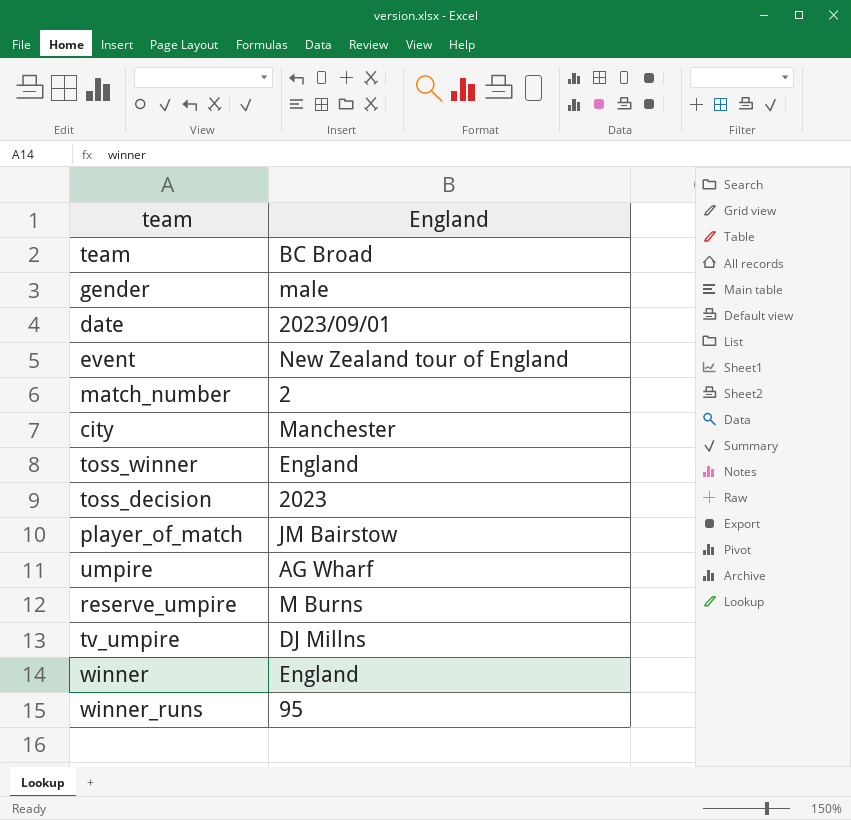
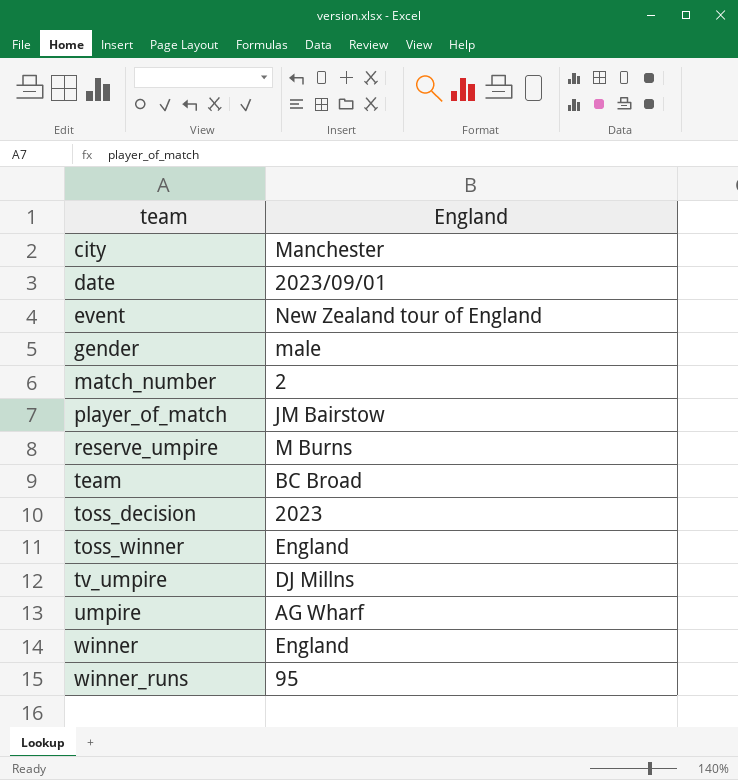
row order: none -> team ascending

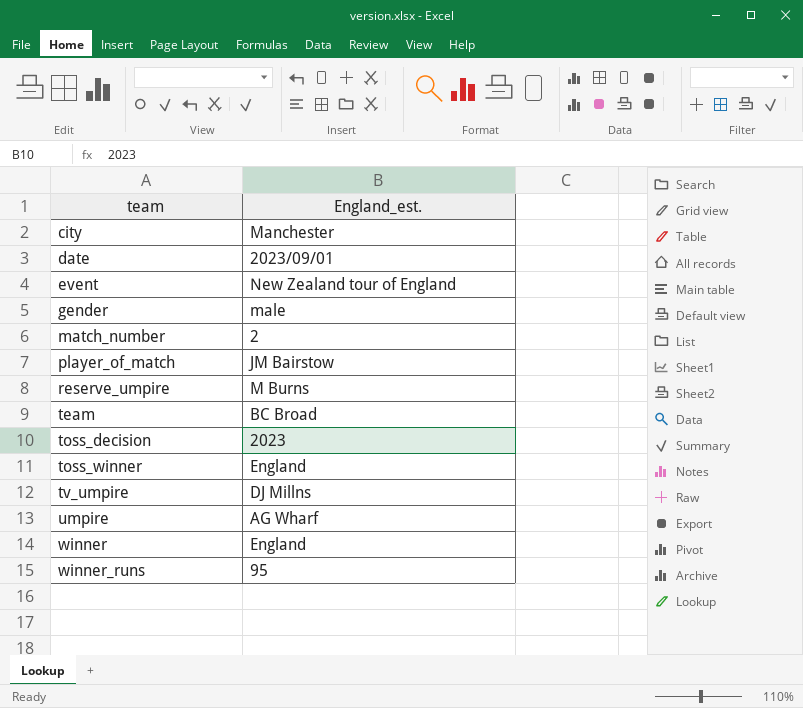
column name: England -> England_est.

